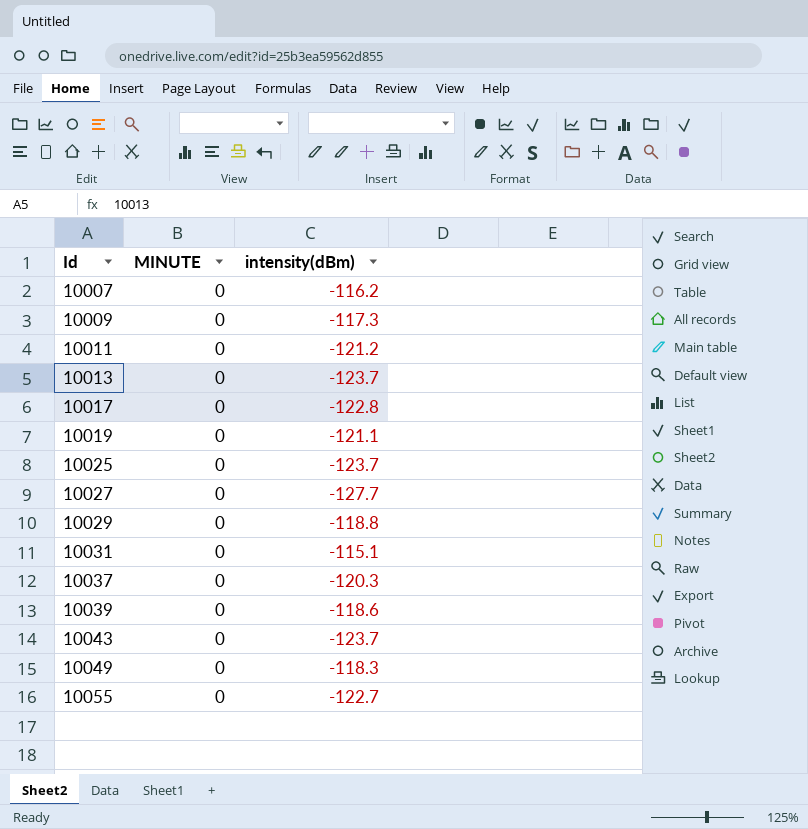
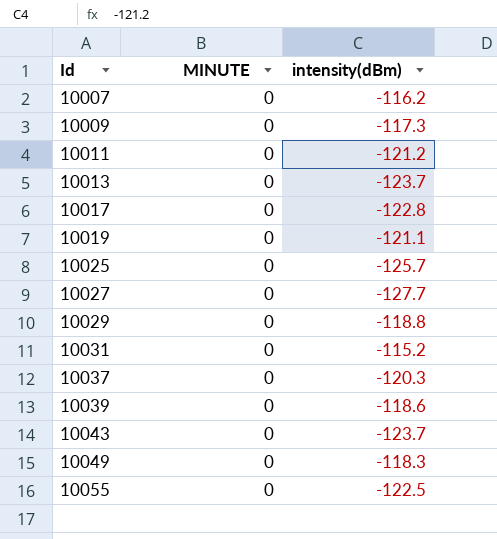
10025 | intensity(dBm): -123.7 -> -125.7
10031 | intensity(dBm): -115.1 -> -115.2
10055 | intensity(dBm): -122.7 -> -122.5

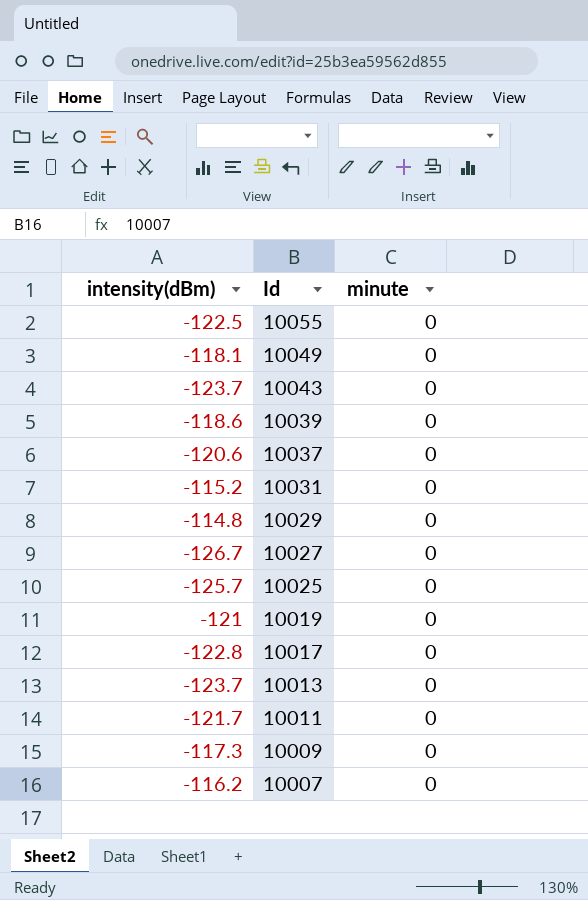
row order: Id ascending -> Id descending
column intensity(dBm) | position: 3 -> 1
column name: MINUTE -> minute
10049 | intensity(dBm): -118.3 -> -118.1
10037 | intensity(dBm): -120.3 -> -120.6
10029 | intensity(dBm): -118.8 -> -114.8
10027 | intensity(dBm): -127.7 -> -126.7
10019 | intensity(dBm): -121.1 -> -121
10011 | intensity(dBm): -121.2 -> -121.7

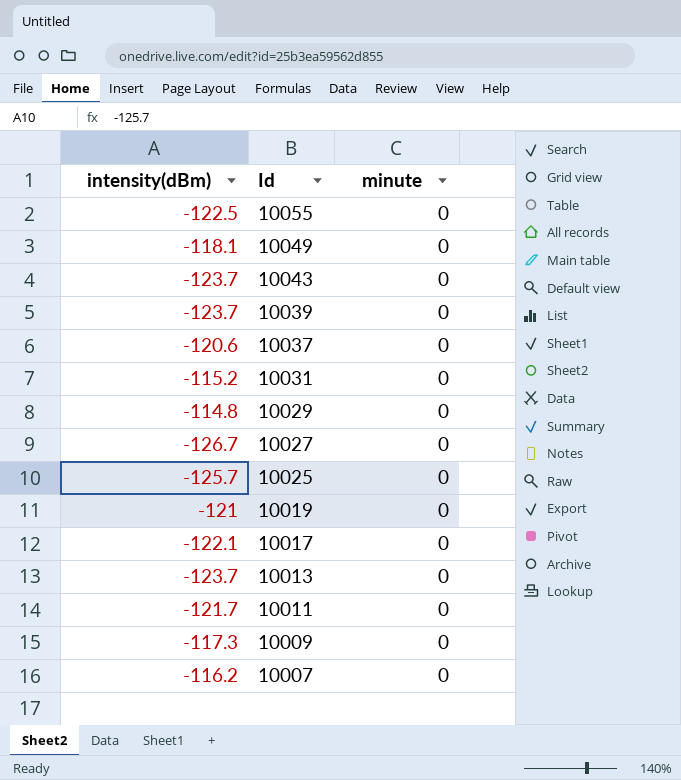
10039 | intensity(dBm): -118.6 -> -123.7
10017 | intensity(dBm): -122.8 -> -122.1

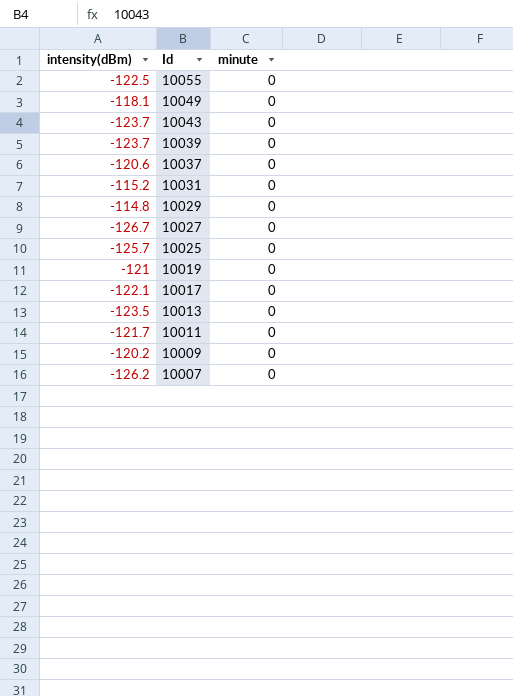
10013 | intensity(dBm): -123.7 -> -123.5
10009 | intensity(dBm): -117.3 -> -120.2
10007 | intensity(dBm): -116.2 -> -126.2

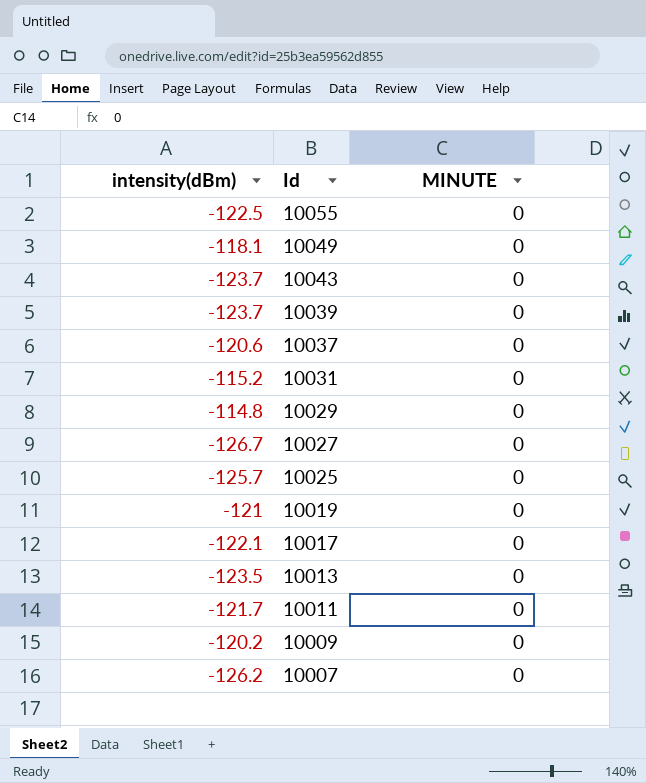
column name: minute -> MINUTE

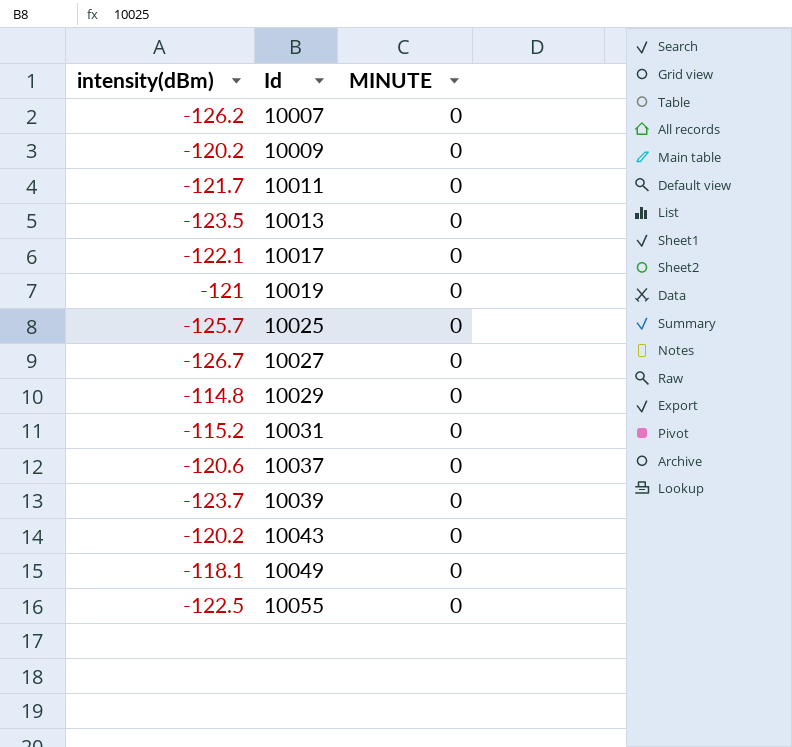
row order: Id descending -> Id ascending
10043 | intensity(dBm): -123.7 -> -120.2

